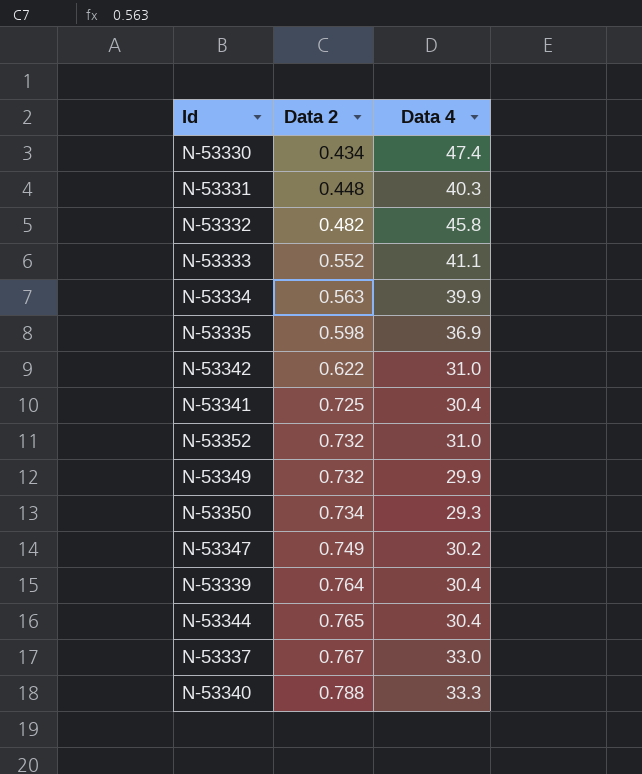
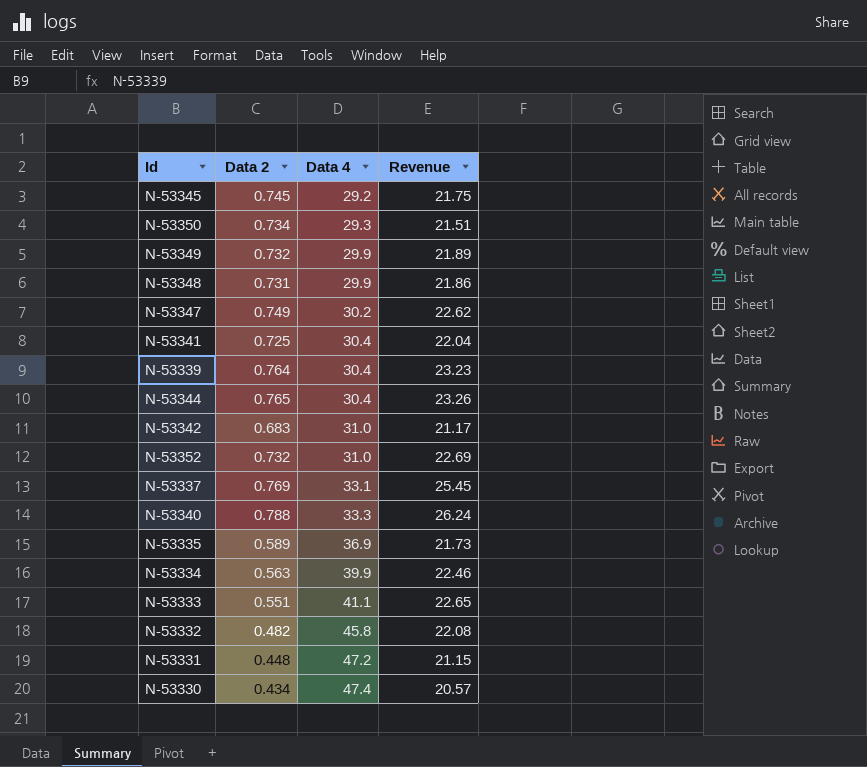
row order: Data 2 ascending -> Data 4 ascending
column Revenue | formula: none -> [Data 2] * [Data 4]
row N-53345: none -> 0.745 | 29.2 | 21.75
row N-53348: none -> 0.731 | 29.9 | 21.86
N-53342 | Data 2: 0.622 -> 0.683
N-53337 | Data 2: 0.767 -> 0.769
N-53337 | Data 4: 33.0 -> 33.1
N-53335 | Data 2: 0.598 -> 0.589
N-53333 | Data 2: 0.552 -> 0.551
N-53331 | Data 4: 40.3 -> 47.2

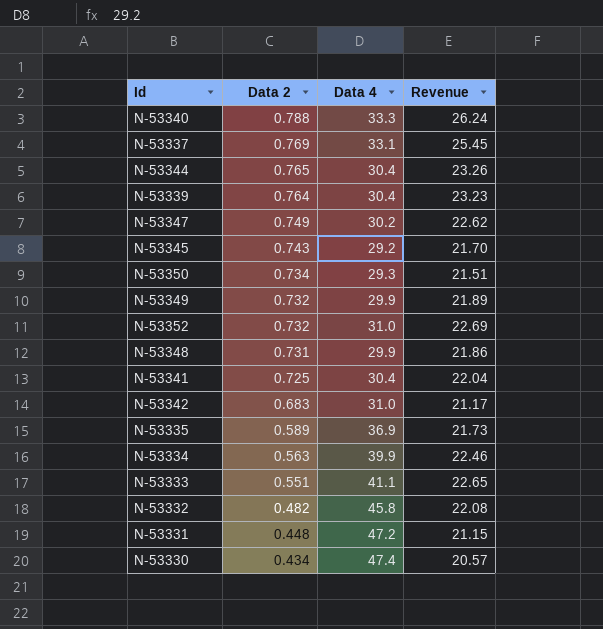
row order: Data 4 ascending -> Data 2 descending
N-53345 | Data 2: 0.745 -> 0.743
N-53345 | Revenue: 21.75 -> 21.70

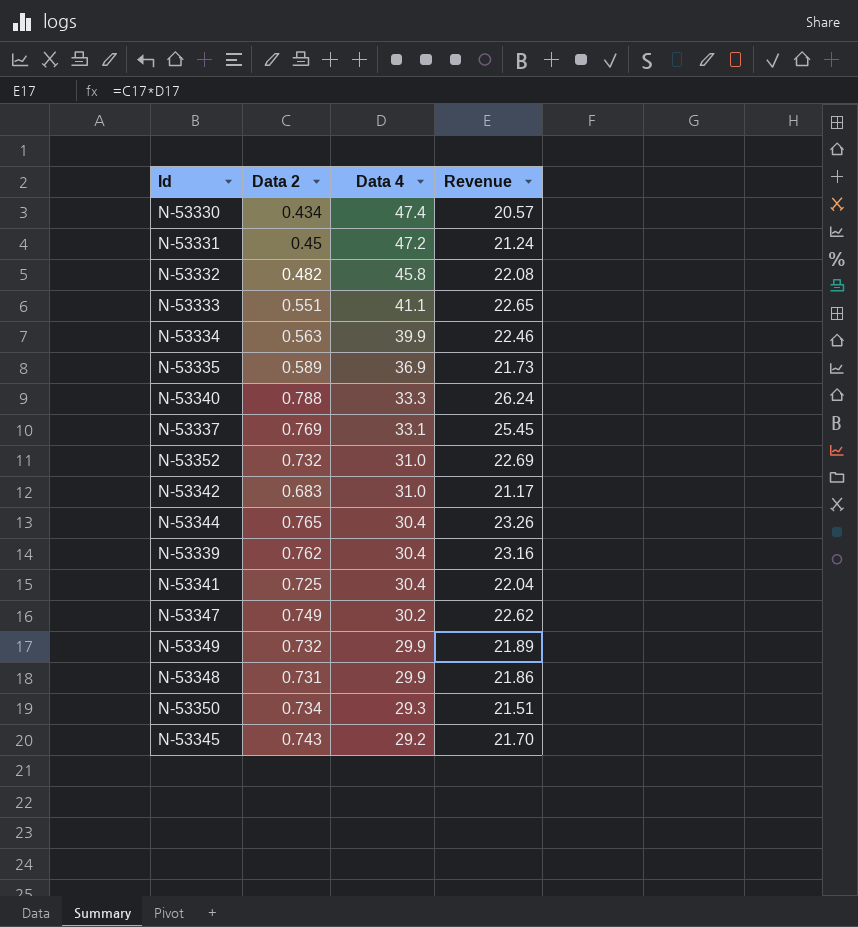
row order: Data 2 descending -> Data 4 descending
N-53331 | Data 2: 0.448 -> 0.45
N-53331 | Revenue: 21.15 -> 21.24
N-53339 | Data 2: 0.764 -> 0.762
N-53339 | Revenue: 23.23 -> 23.16

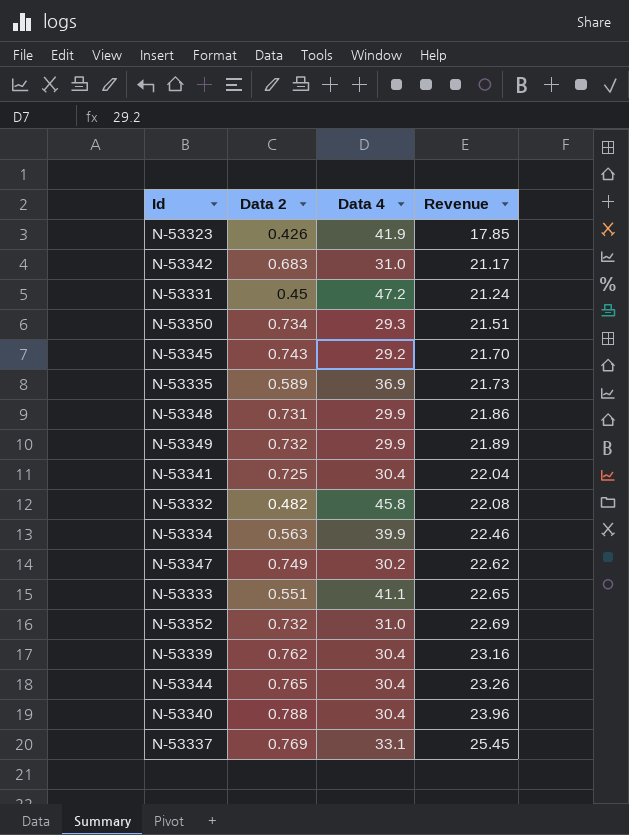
row order: Data 4 descending -> Revenue ascending
row N-53330: 0.434 | 47.4 | 20.57 -> none
row N-53323: none -> 0.426 | 41.9 | 17.85
N-53340 | Data 4: 33.3 -> 30.4
N-53340 | Revenue: 26.24 -> 23.96

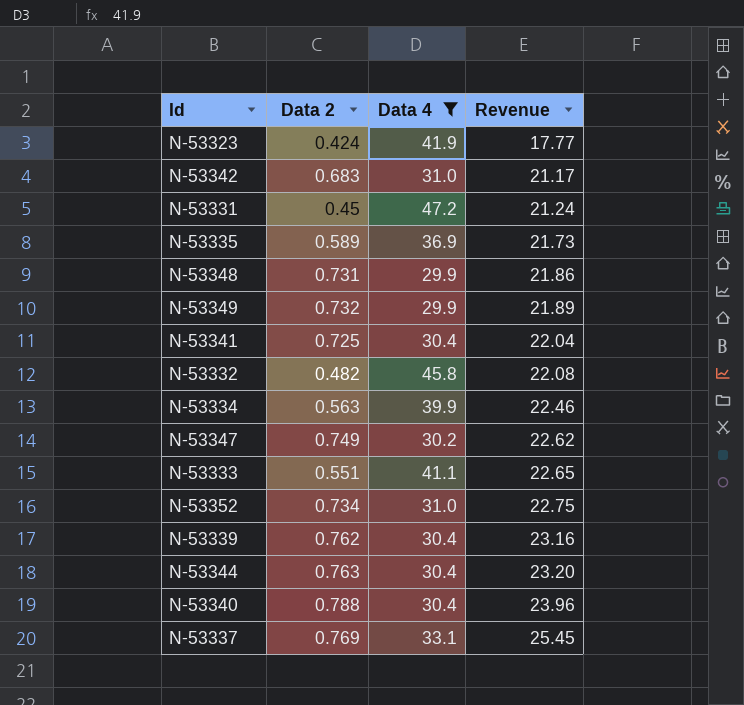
filter: none -> Data 4 >= 29.9
N-53323 | Data 2: 0.426 -> 0.424
N-53323 | Revenue: 17.85 -> 17.77
N-53352 | Data 2: 0.732 -> 0.734
N-53352 | Revenue: 22.69 -> 22.75
N-53344 | Data 2: 0.765 -> 0.763
N-53344 | Revenue: 23.26 -> 23.20

